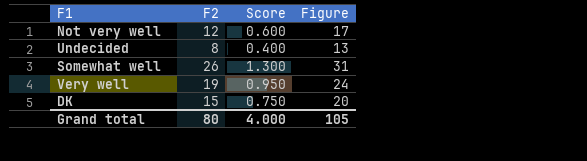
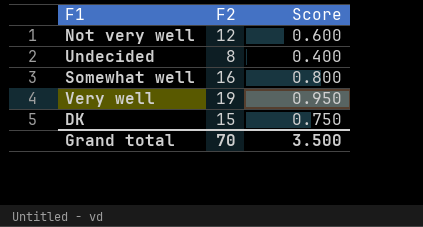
column Figure | formula: [F2] + 5 -> none
Somewhat well | F2: 26 -> 16
Somewhat well | Score: 1.300 -> 0.800
Grand total | F2: 80 -> 70
Grand total | Score: 4.000 -> 3.500

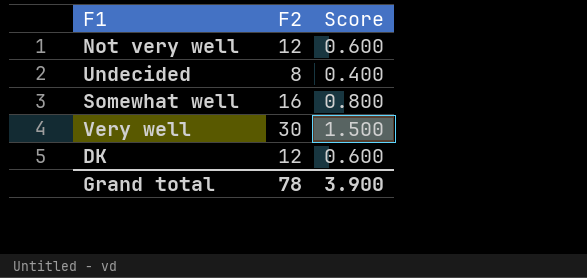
Very well | F2: 19 -> 30
Very well | Score: 0.950 -> 1.500
DK | F2: 15 -> 12
DK | Score: 0.750 -> 0.600
Grand total | F2: 70 -> 78
Grand total | Score: 3.500 -> 3.900

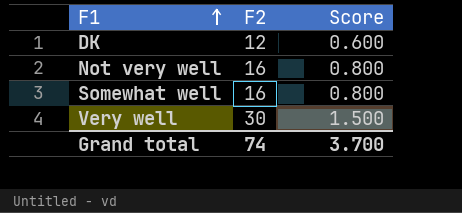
row order: none -> F1 ascending
row Undecided: 8 | 0.400 -> none
Not very well | F2: 12 -> 16
Not very well | Score: 0.600 -> 0.800
Grand total | F2: 78 -> 74
Grand total | Score: 3.900 -> 3.700

